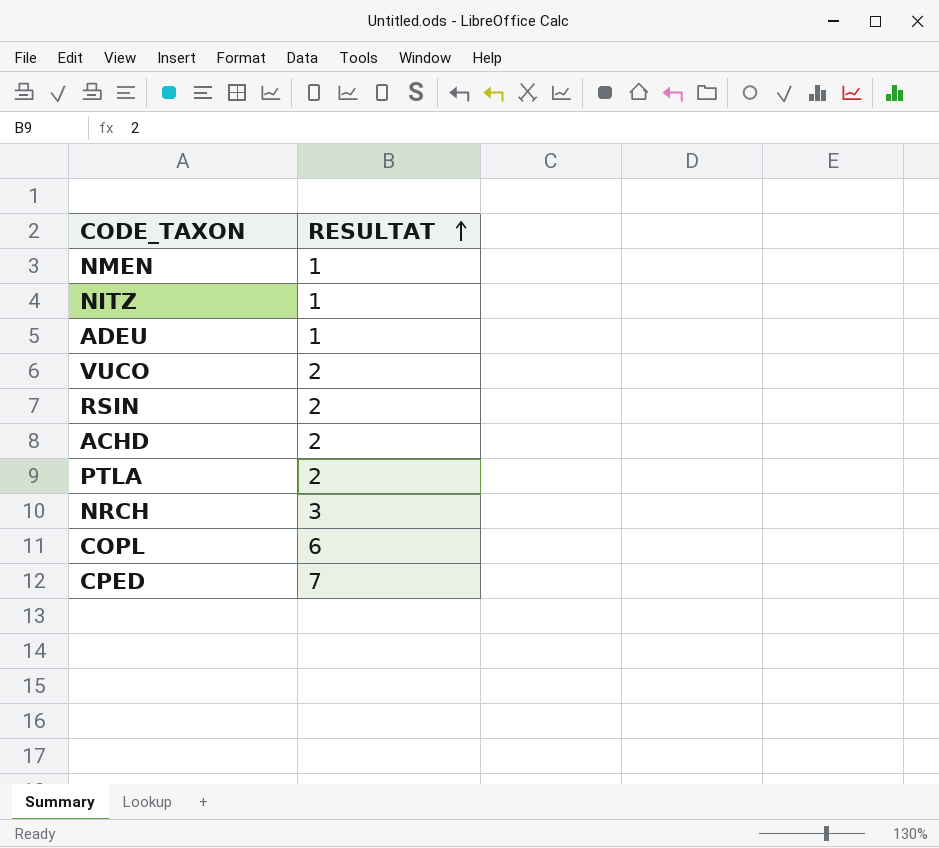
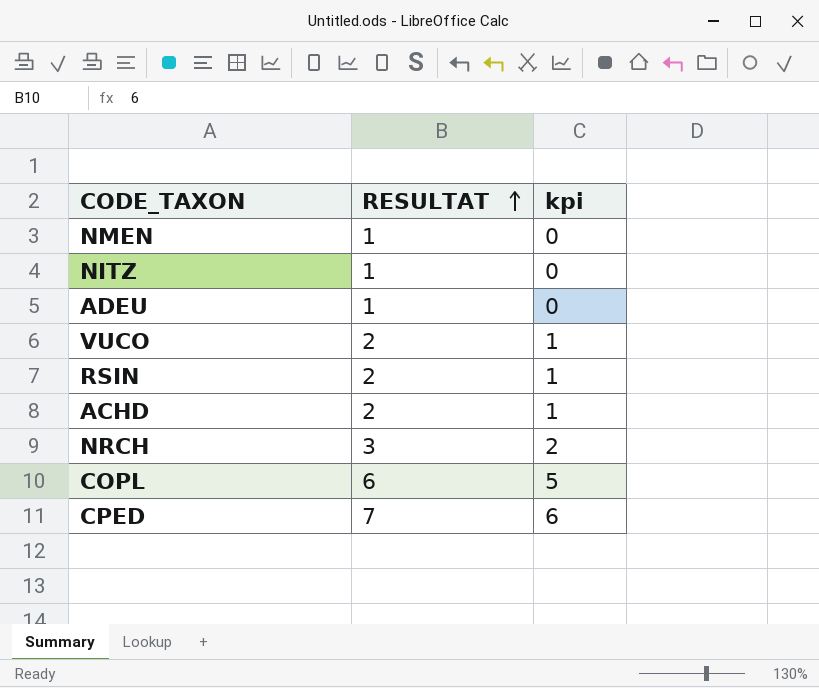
column kpi | formula: none -> [RESULTAT] - 1
row PTLA: 2 -> none

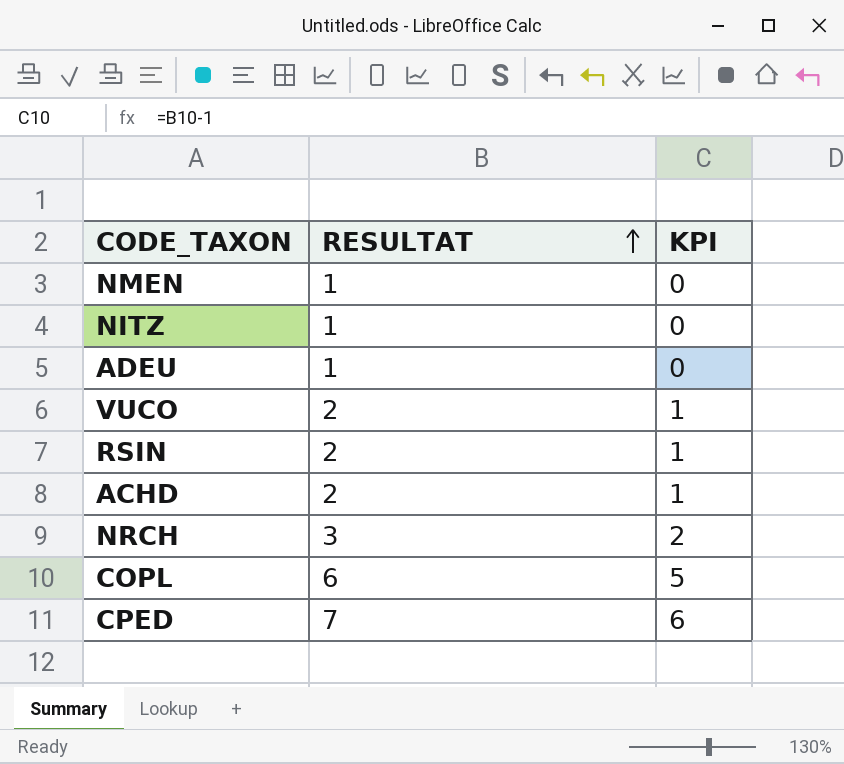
column name: kpi -> KPI

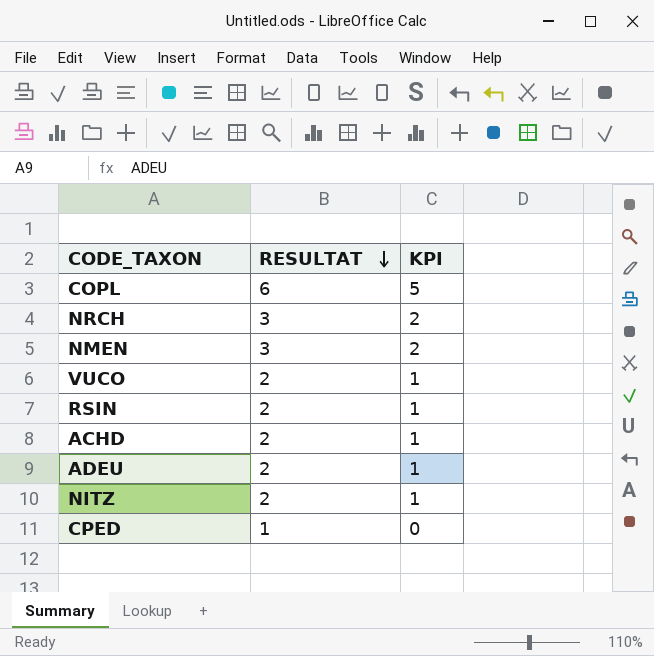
row order: RESULTAT ascending -> RESULTAT descending
NMEN | RESULTAT: 1 -> 3
NMEN | KPI: 0 -> 2
ADEU | RESULTAT: 1 -> 2
ADEU | KPI: 0 -> 1
NITZ | RESULTAT: 1 -> 2
NITZ | KPI: 0 -> 1
CPED | RESULTAT: 7 -> 1
CPED | KPI: 6 -> 0

